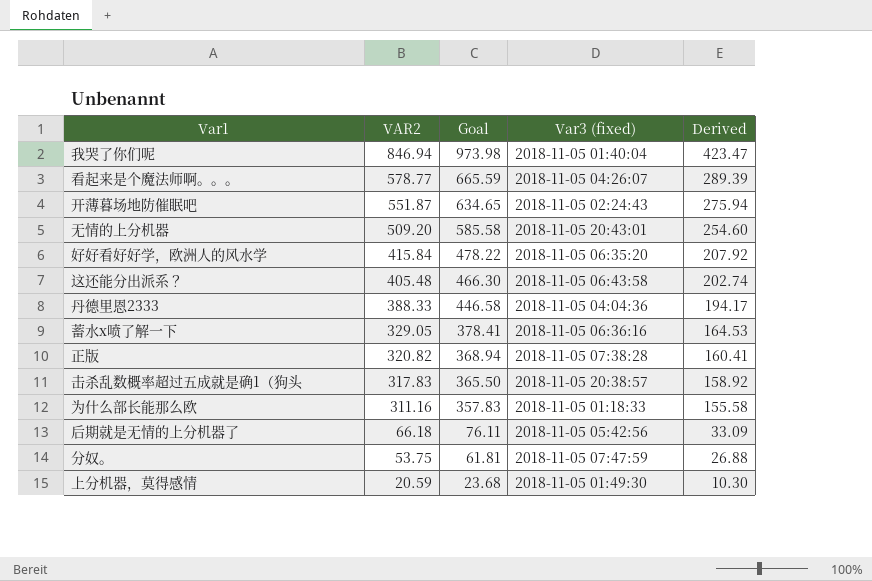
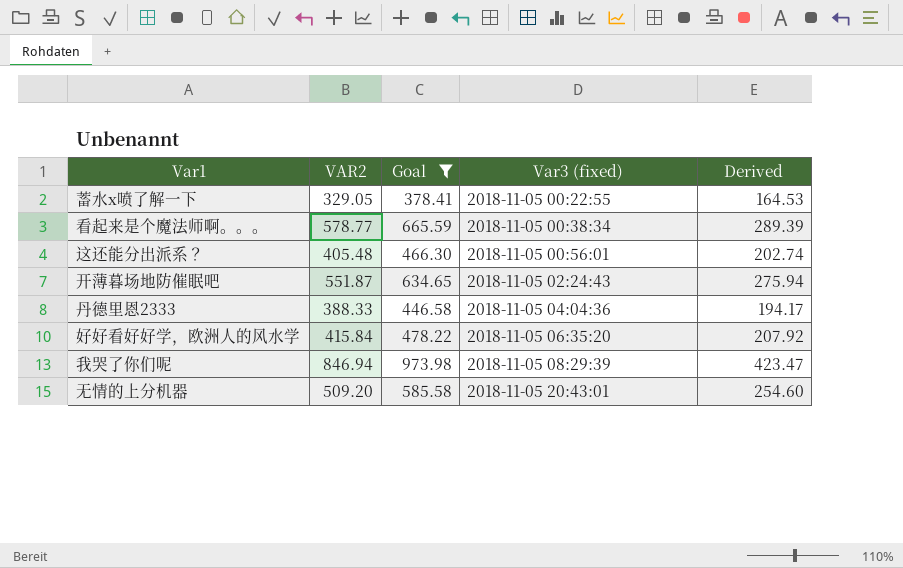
filter: none -> Goal >= 378.41
row order: VAR2 descending -> Var3 (fixed) ascending
蓄水x喷了解一下 | Var3 (fixed): 2018-11-05 06:36:16 -> 2018-11-05 00:22:55
看起来是个魔法师啊。。。 | Var3 (fixed): 2018-11-05 04:26:07 -> 2018-11-05 00:38:34
这还能分出派系？ | Var3 (fixed): 2018-11-05 06:43:58 -> 2018-11-05 00:56:01
我哭了你们呢 | Var3 (fixed): 2018-11-05 01:40:04 -> 2018-11-05 08:29:39

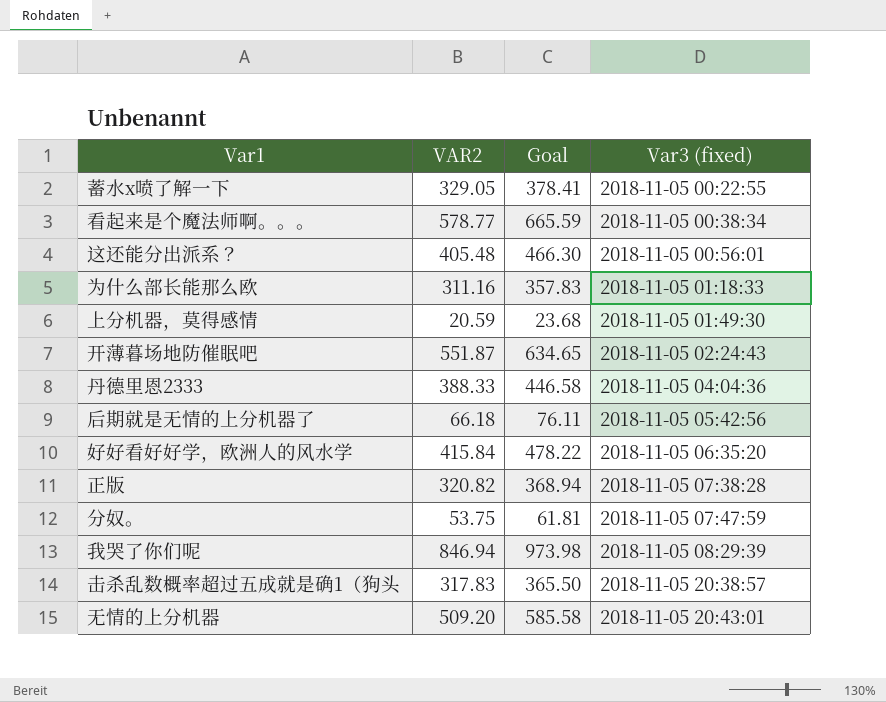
filter: Goal >= 378.41 -> none
column Derived | formula: [VAR2] * 0.5 -> none

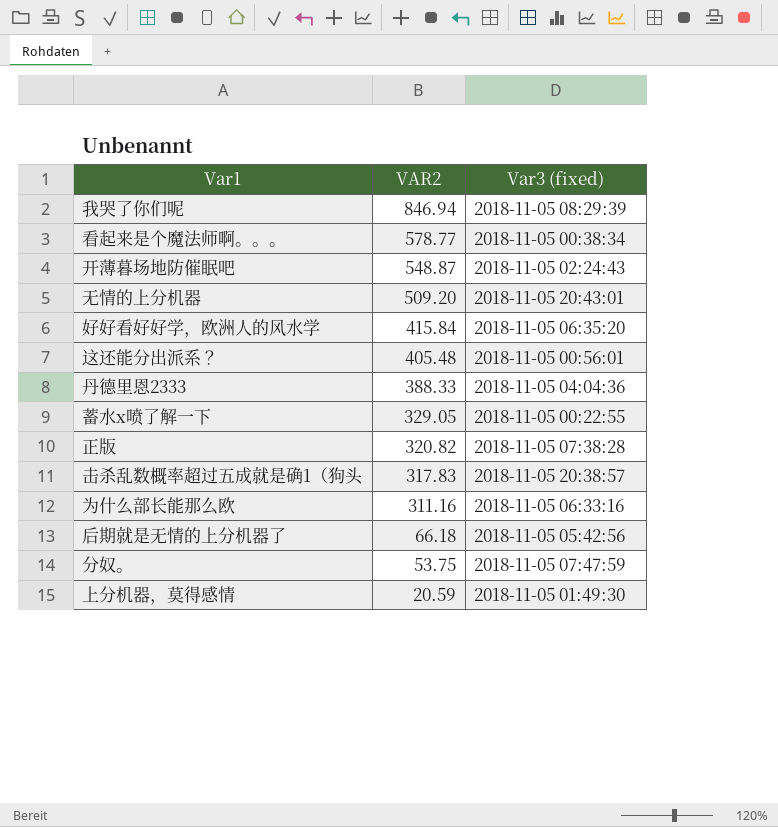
row order: Var3 (fixed) ascending -> VAR2 descending
column Goal | formula: [VAR2] * 1.15 -> none
开薄暮场地防催眠吧 | VAR2: 551.87 -> 548.87
为什么部长能那么欧 | Var3 (fixed): 2018-11-05 01:18:33 -> 2018-11-05 06:33:16

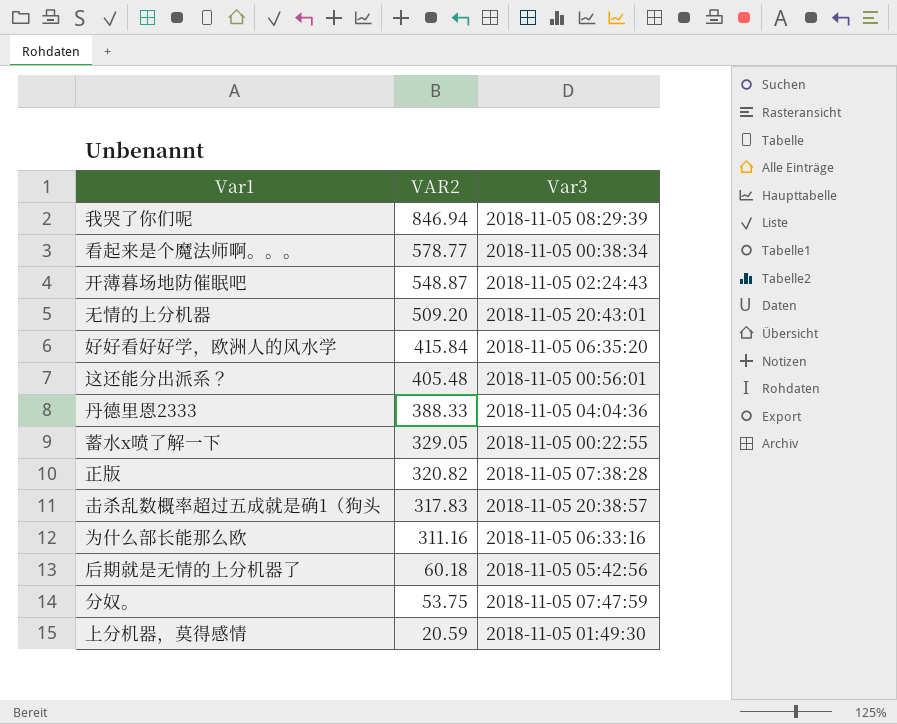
column name: Var3 (fixed) -> Var3
后期就是无情的上分机器了 | VAR2: 66.18 -> 60.18

